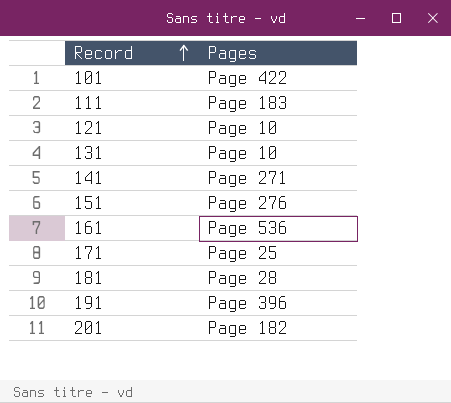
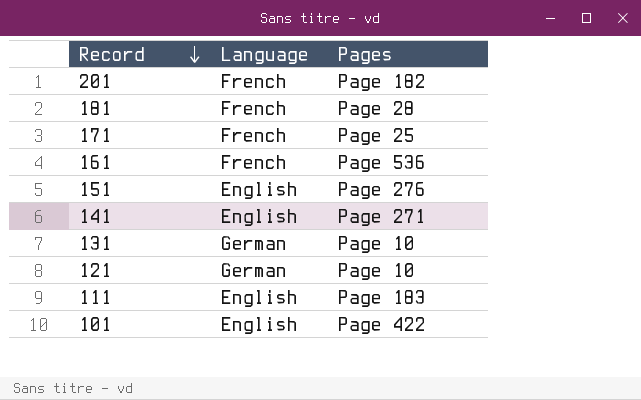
row order: Record ascending -> Record descending
column Language | position: none -> 2
row 191: Page 396 -> none

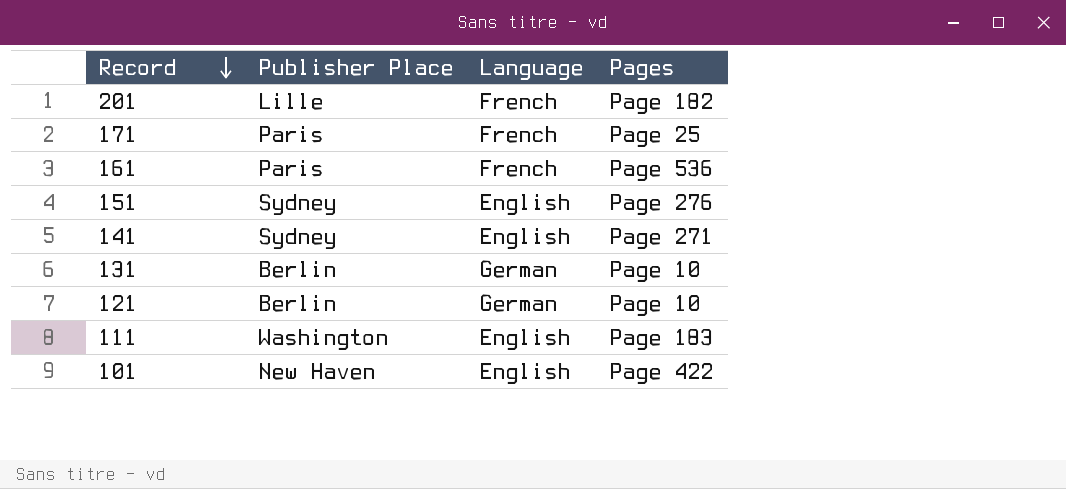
column Publisher Place | position: none -> 2
row 181: French | Page 28 -> none

